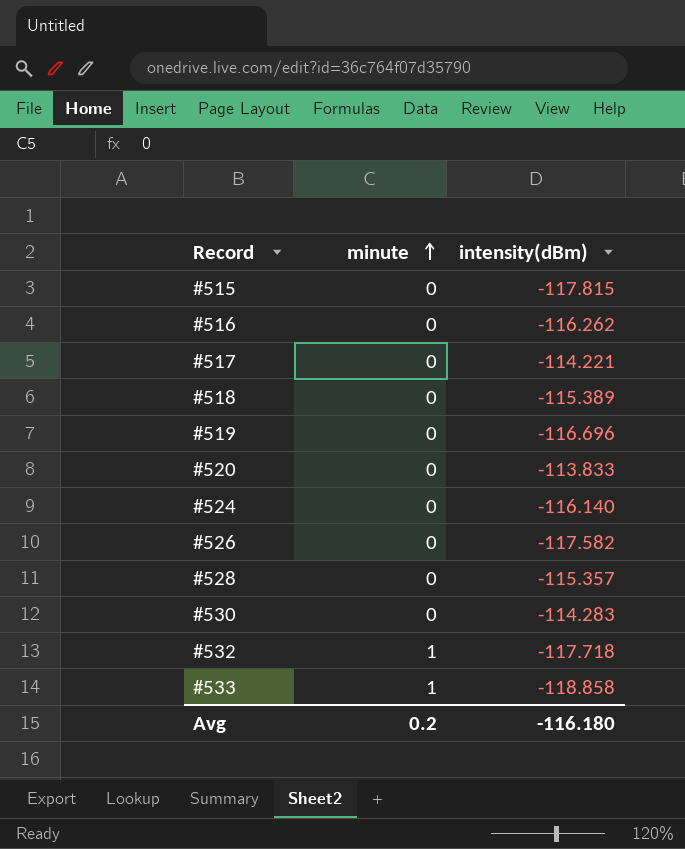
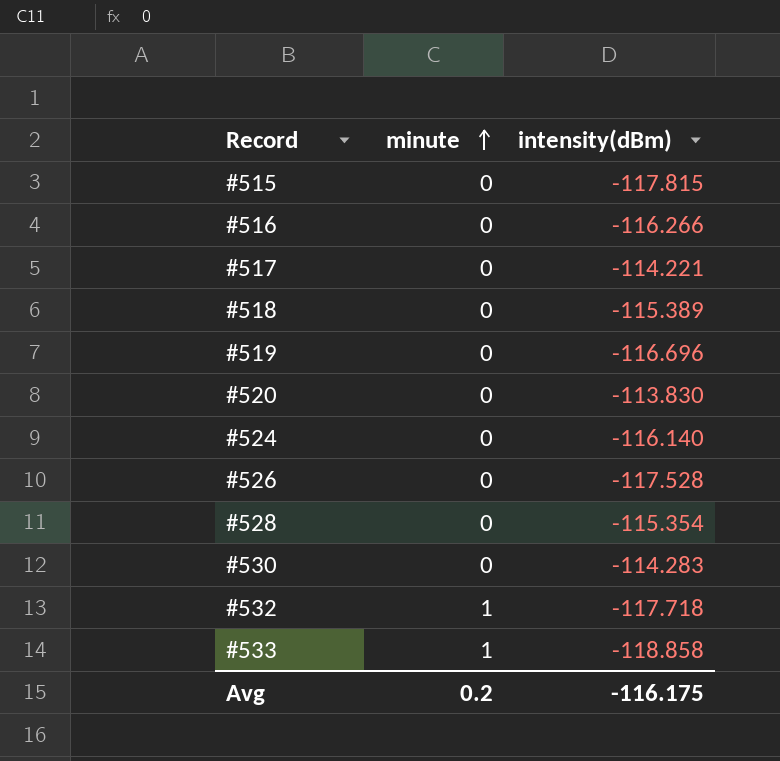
#516 | intensity(dBm): -116.262 -> -116.266
#520 | intensity(dBm): -113.833 -> -113.830
#526 | intensity(dBm): -117.582 -> -117.528
#528 | intensity(dBm): -115.357 -> -115.354
Avg | intensity(dBm): -116.180 -> -116.175

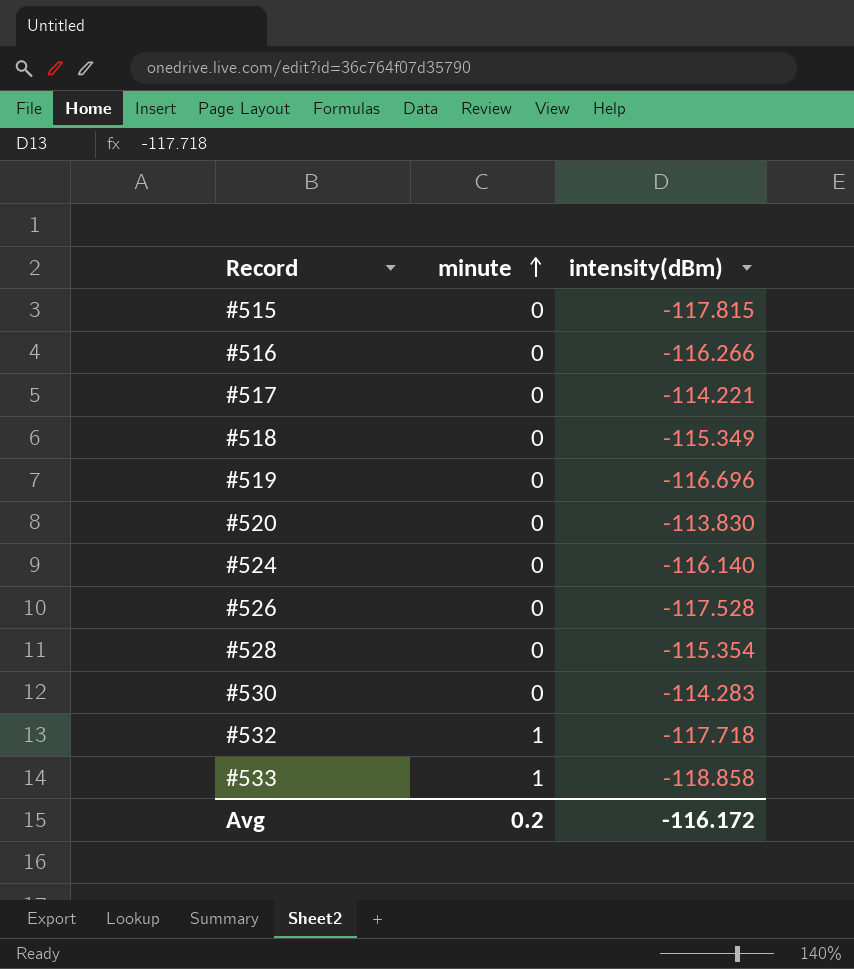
#518 | intensity(dBm): -115.389 -> -115.349
Avg | intensity(dBm): -116.175 -> -116.172

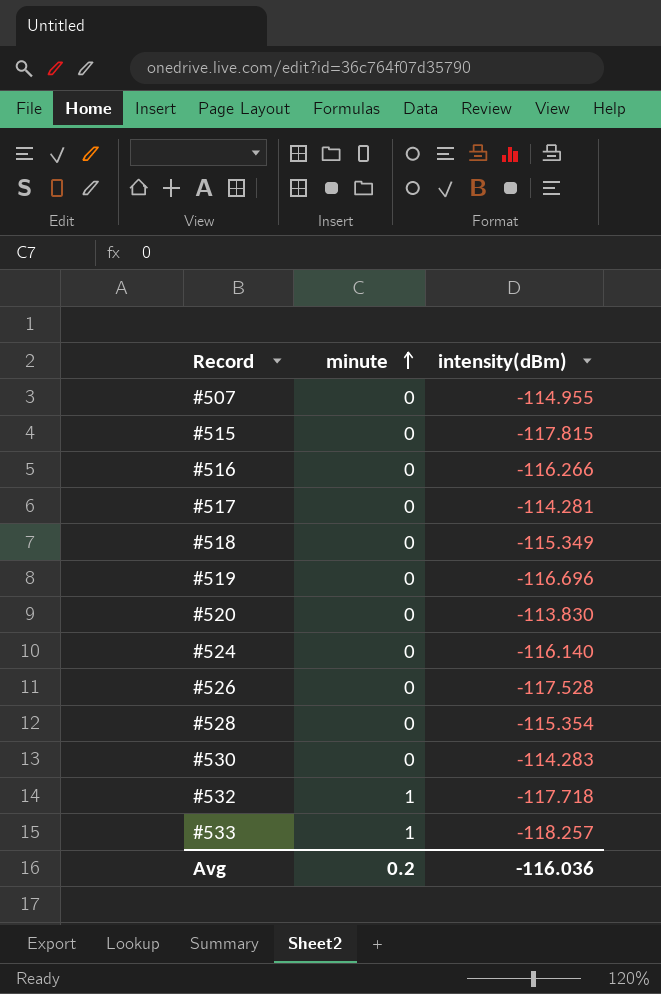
row #507: none -> 0 | -114.955
#517 | intensity(dBm): -114.221 -> -114.281
#533 | intensity(dBm): -118.858 -> -118.257
Avg | intensity(dBm): -116.172 -> -116.036

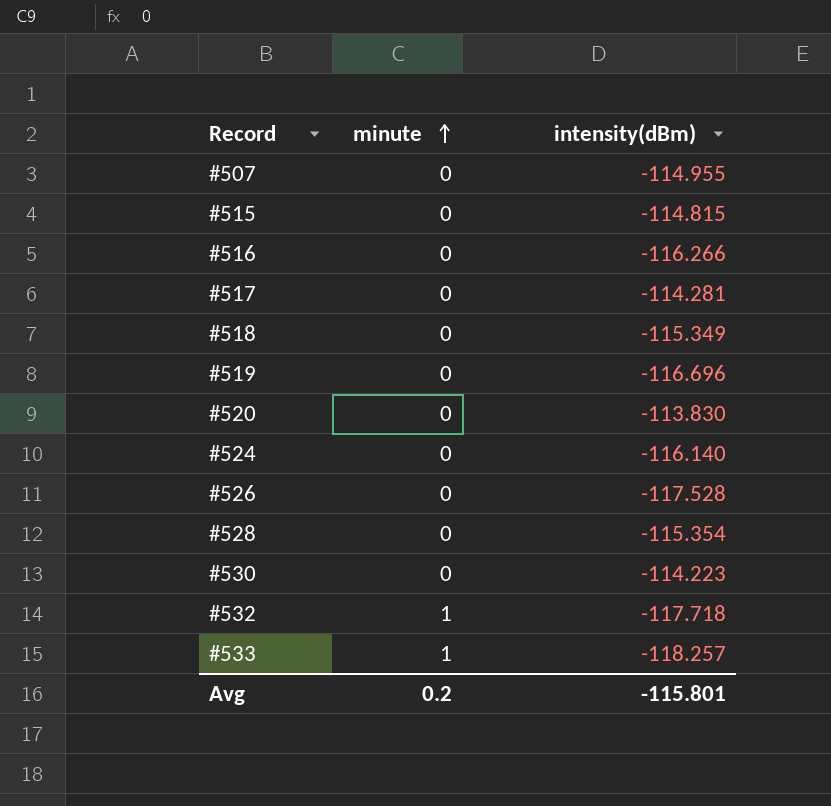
#515 | intensity(dBm): -117.815 -> -114.815
#530 | intensity(dBm): -114.283 -> -114.223
Avg | intensity(dBm): -116.036 -> -115.801

